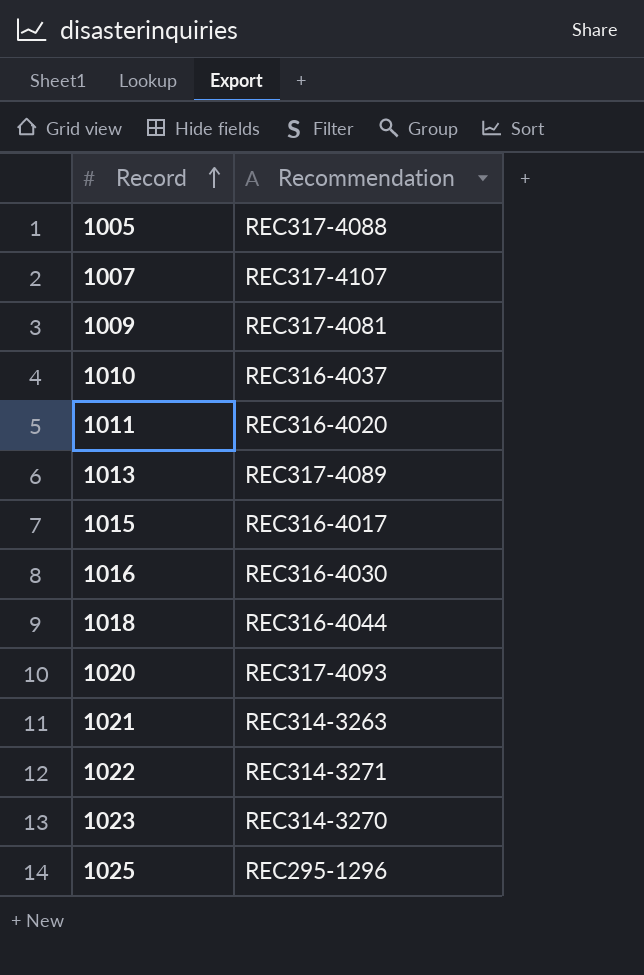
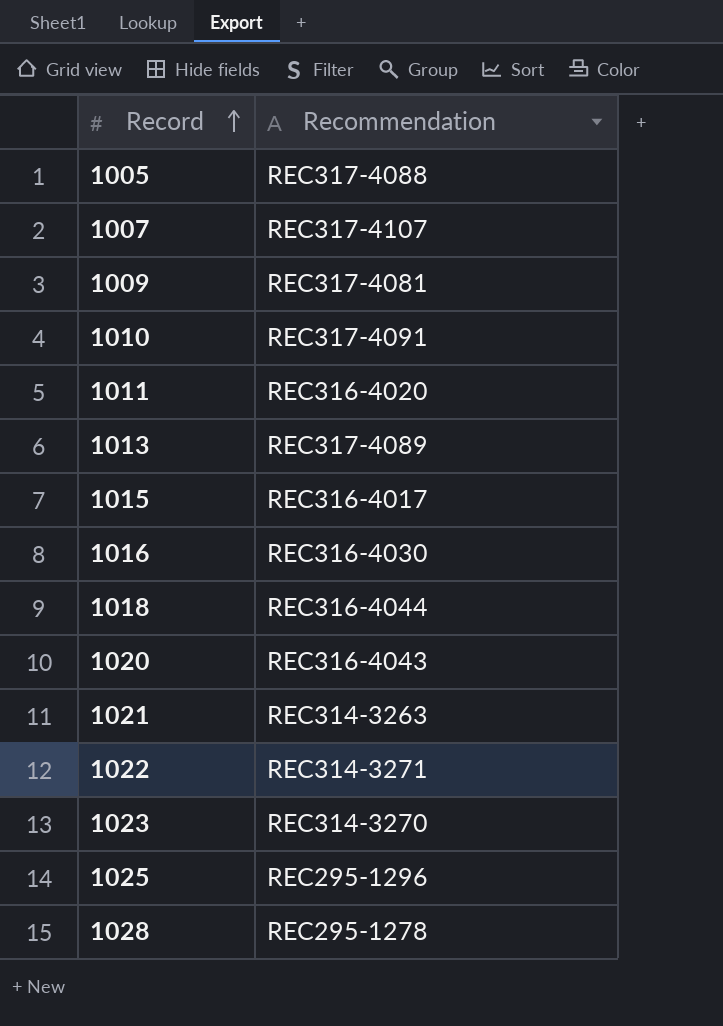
1010 | Recommendation: REC316-4037 -> REC317-4091
1020 | Recommendation: REC317-4093 -> REC316-4043
row 1028: none -> REC295-1278

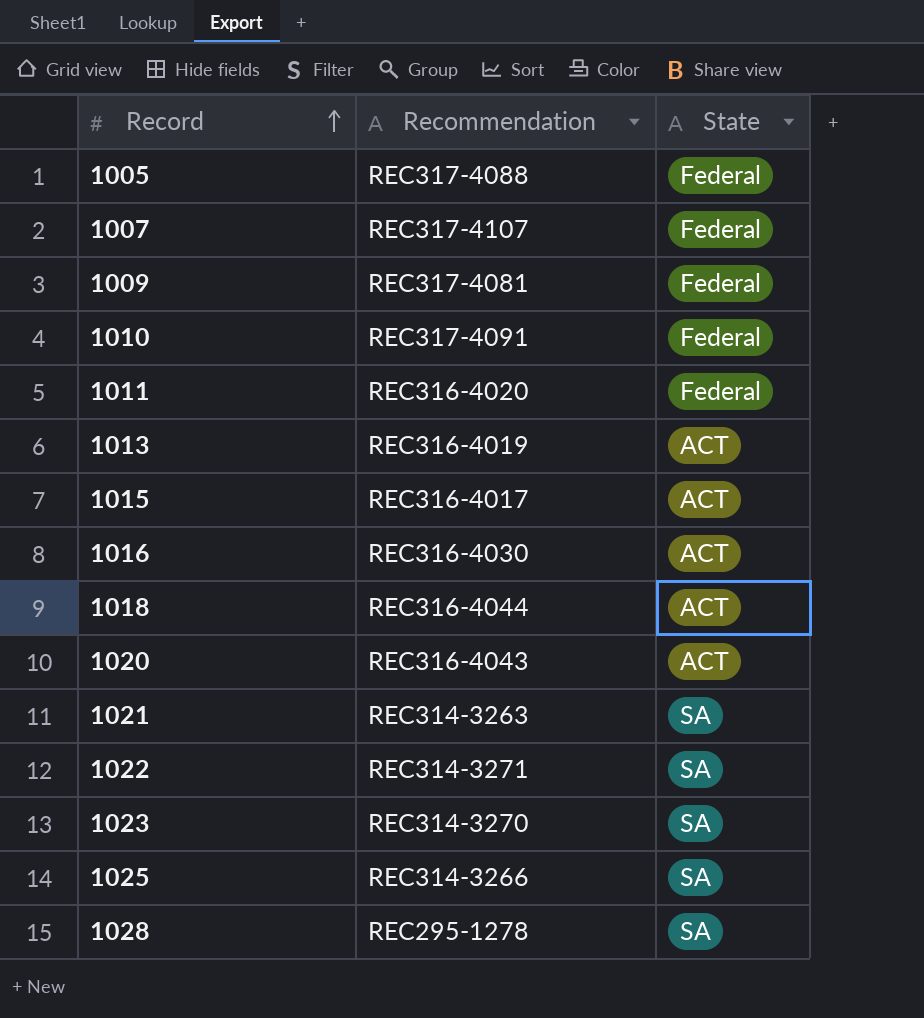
column State | position: none -> 3
1013 | Recommendation: REC317-4089 -> REC316-4019
1025 | Recommendation: REC295-1296 -> REC314-3266

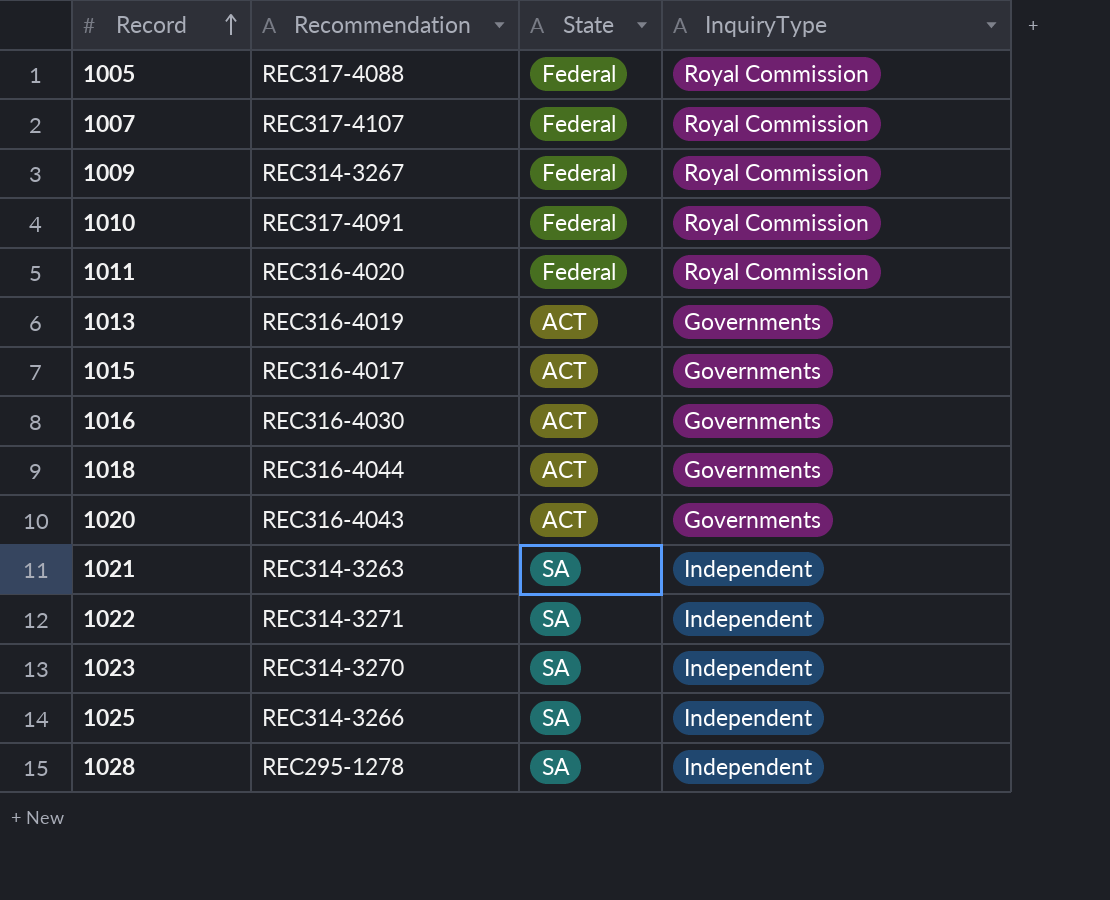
column InquiryType | position: none -> 4
1009 | Recommendation: REC317-4081 -> REC314-3267

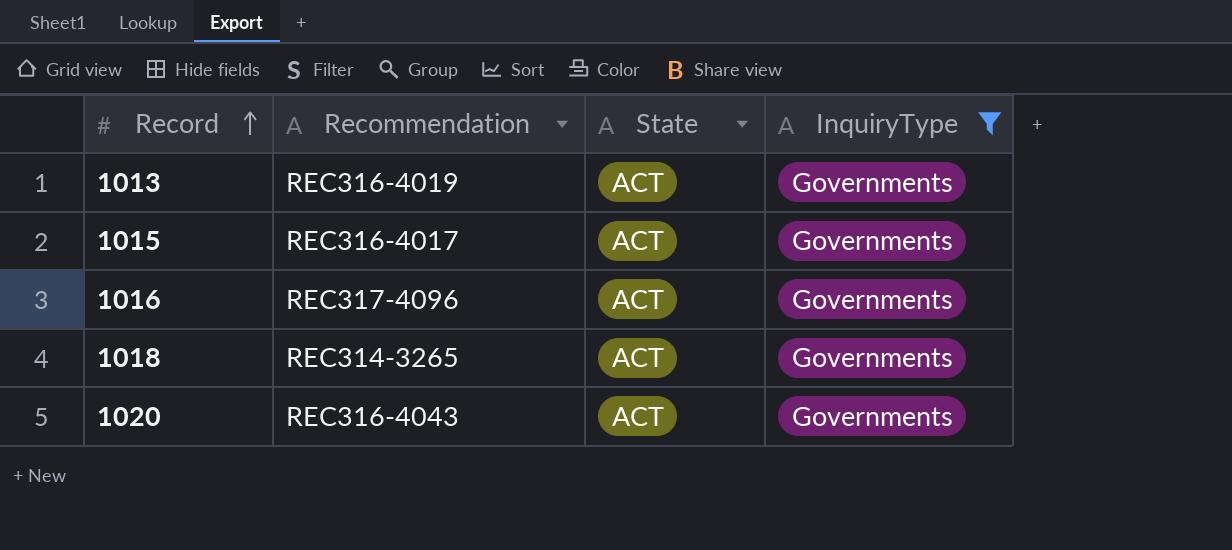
filter: none -> InquiryType = Governments
1016 | Recommendation: REC316-4030 -> REC317-4096
1018 | Recommendation: REC316-4044 -> REC314-3265

